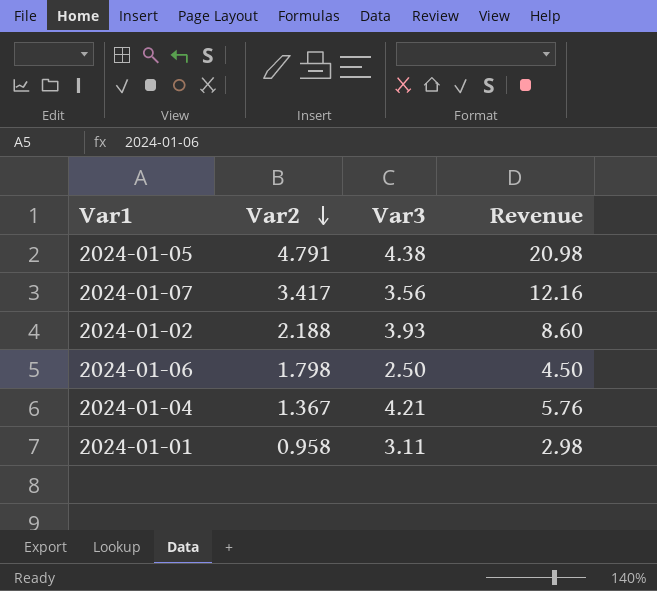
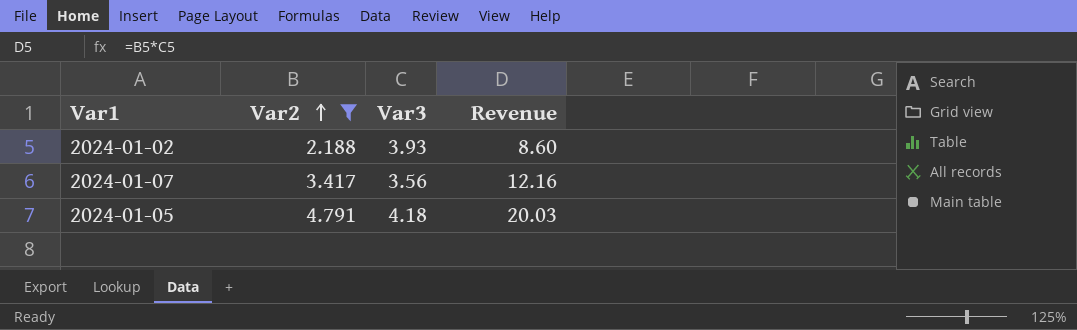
filter: none -> Var2 >= 2.188
row order: Var2 descending -> Var2 ascending
2024-01-05 | Var3: 4.38 -> 4.18
2024-01-05 | Revenue: 20.98 -> 20.03

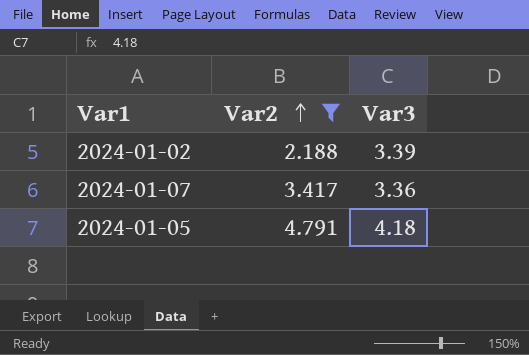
column Revenue | formula: [Var2] * [Var3] -> none
2024-01-02 | Var3: 3.93 -> 3.39
2024-01-07 | Var3: 3.56 -> 3.36

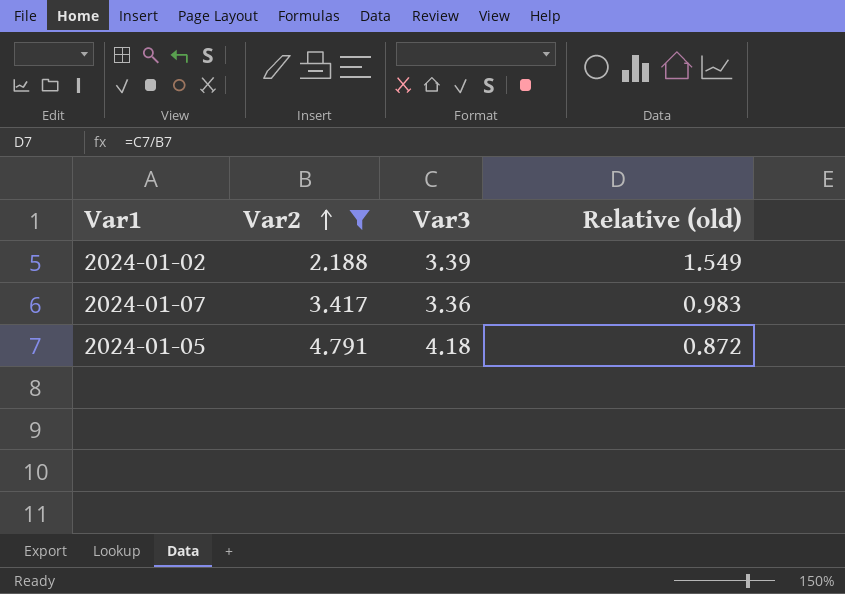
column Relative (old) | formula: none -> [Var3] / [Var2]

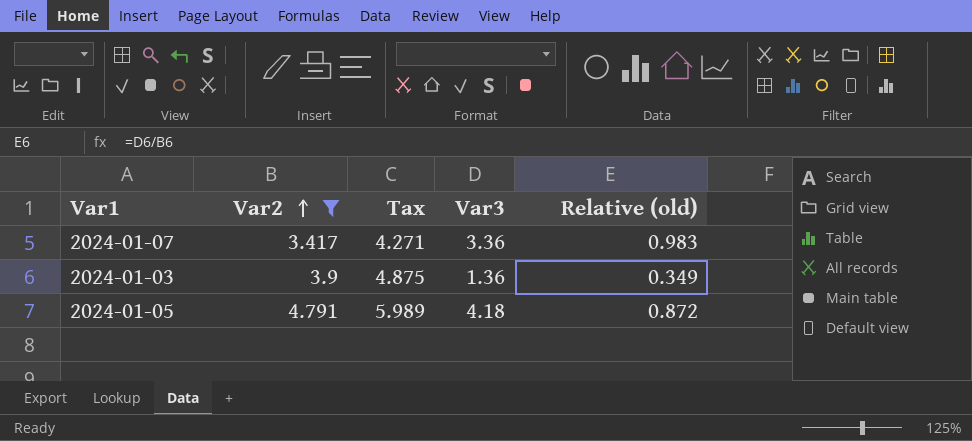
column Tax | formula: none -> [Var2] * 1.25
row 2024-01-02: 2.188 | 3.39 | 1.549 -> none
row 2024-01-03: none -> 3.9 | 4.875 | 1.36 | 0.349

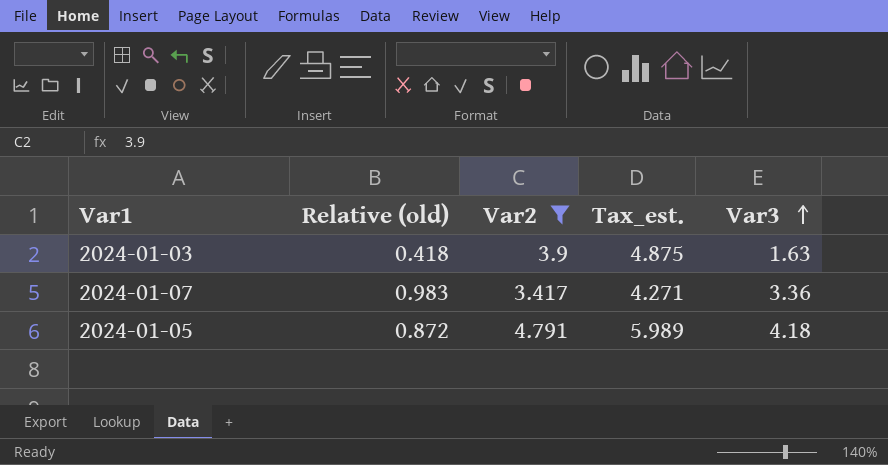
row order: Var2 ascending -> Var3 ascending
column Relative (old) | position: 5 -> 2
column name: Tax -> Tax_est.
2024-01-03 | Relative (old): 0.349 -> 0.418
2024-01-03 | Var3: 1.36 -> 1.63

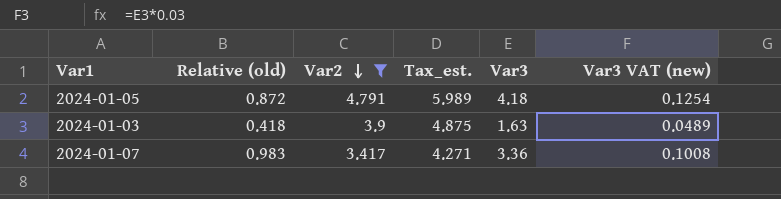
row order: Var3 ascending -> Var2 descending
column Var3 VAT (new) | formula: none -> [Var3] * 0.03

